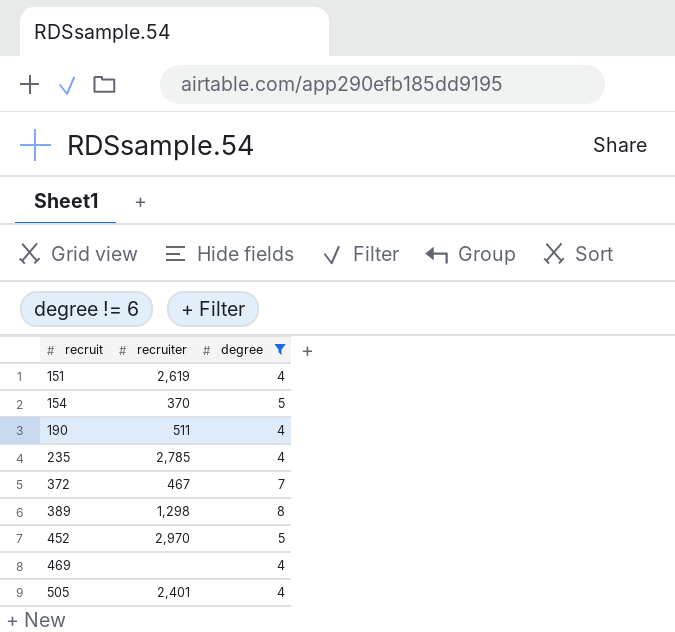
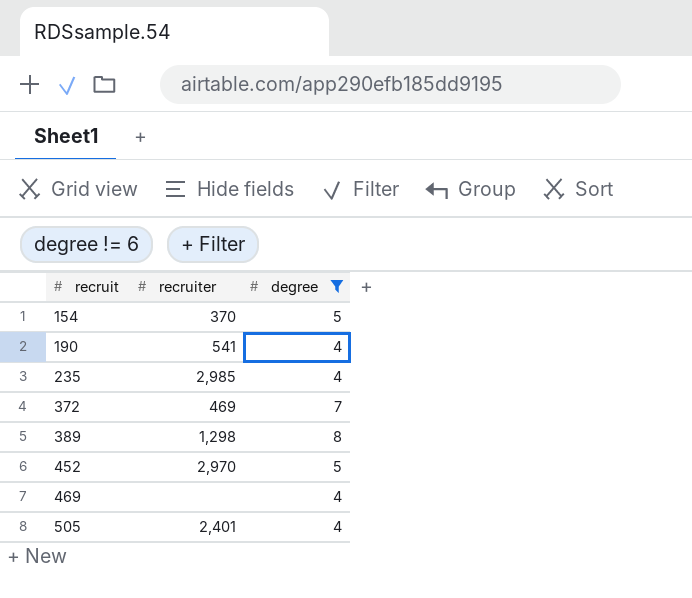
row 151: 2,619 | 4 -> none
190 | recruiter: 511 -> 541
235 | recruiter: 2,785 -> 2,985
372 | recruiter: 467 -> 469

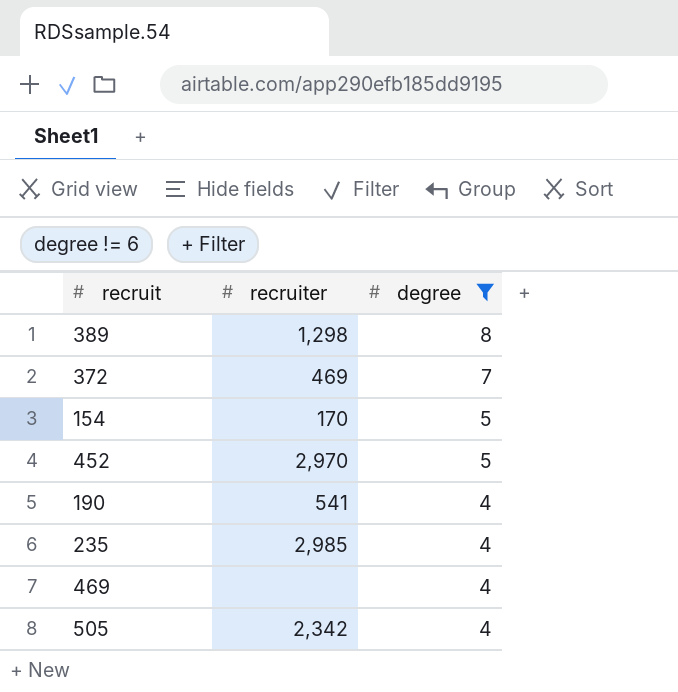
row order: recruit ascending -> degree descending
154 | recruiter: 370 -> 170
505 | recruiter: 2,401 -> 2,342

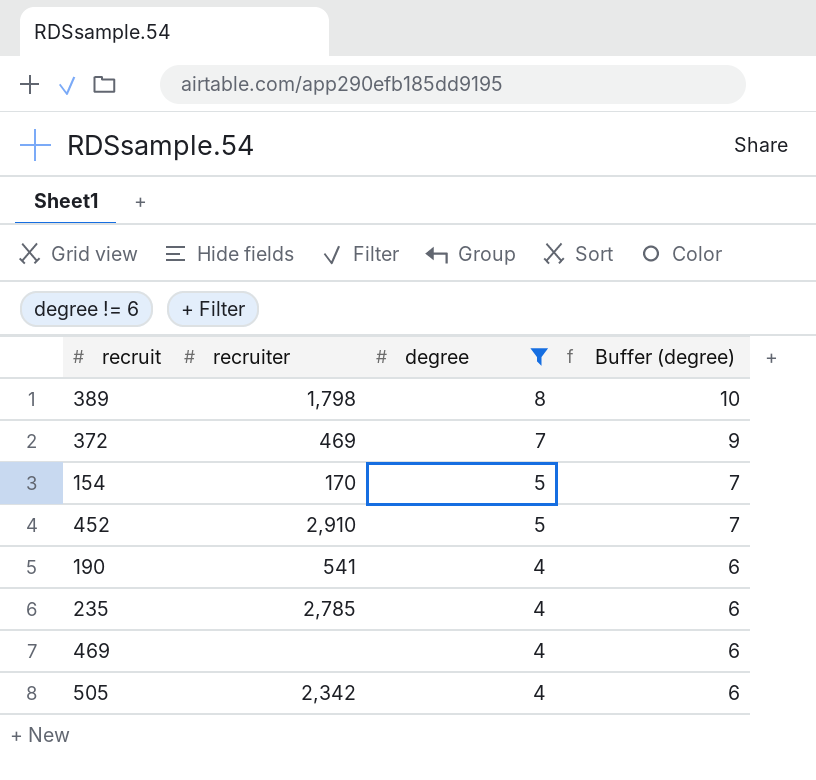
column Buffer (degree) | formula: none -> [degree] + 2
389 | recruiter: 1,298 -> 1,798
452 | recruiter: 2,970 -> 2,910
235 | recruiter: 2,985 -> 2,785

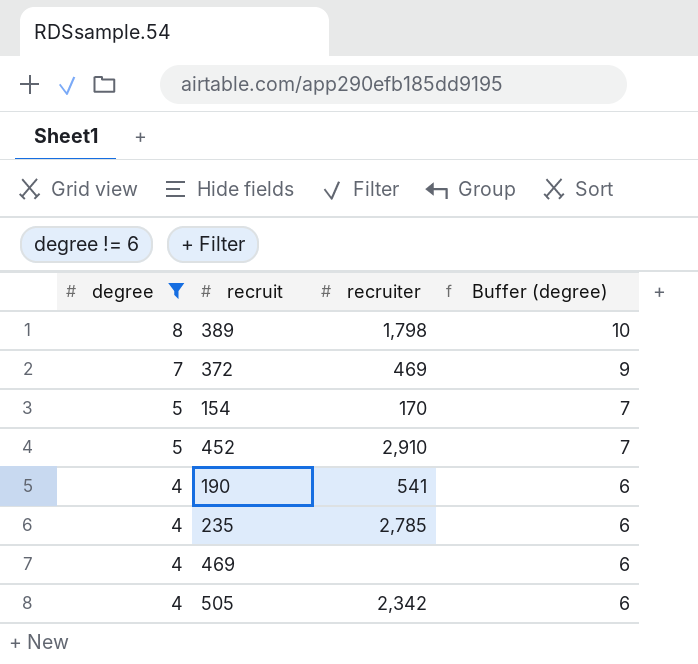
column degree | position: 3 -> 1

